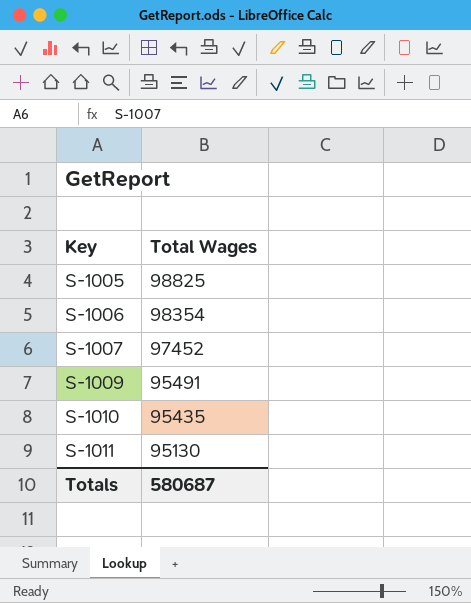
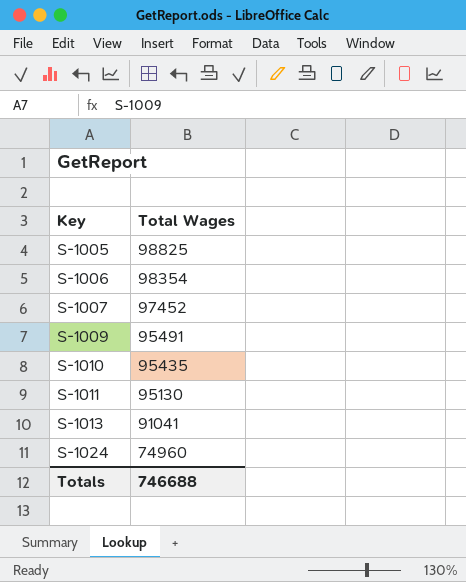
row S-1013: none -> 91041
row S-1024: none -> 74960
Totals | Total Wages: 580687 -> 746688

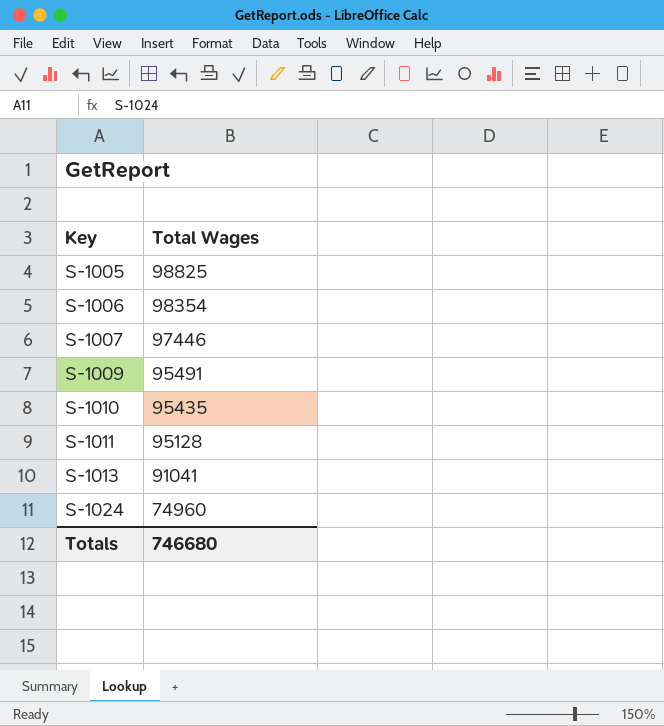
S-1007 | Total Wages: 97452 -> 97446
S-1011 | Total Wages: 95130 -> 95128
Totals | Total Wages: 746688 -> 746680

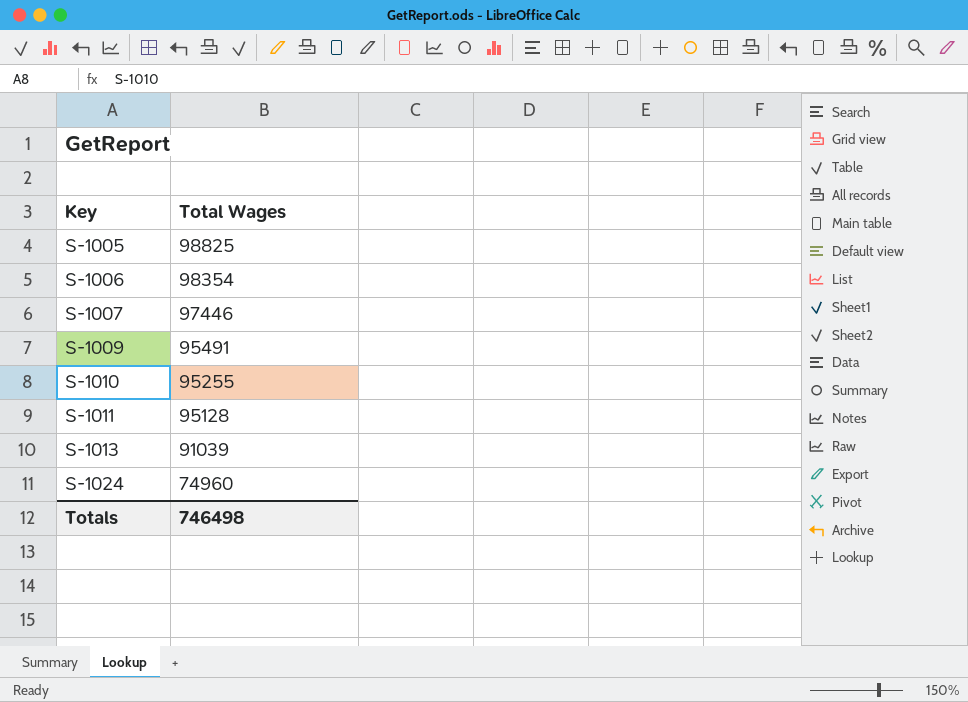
S-1010 | Total Wages: 95435 -> 95255
S-1013 | Total Wages: 91041 -> 91039
Totals | Total Wages: 746680 -> 746498

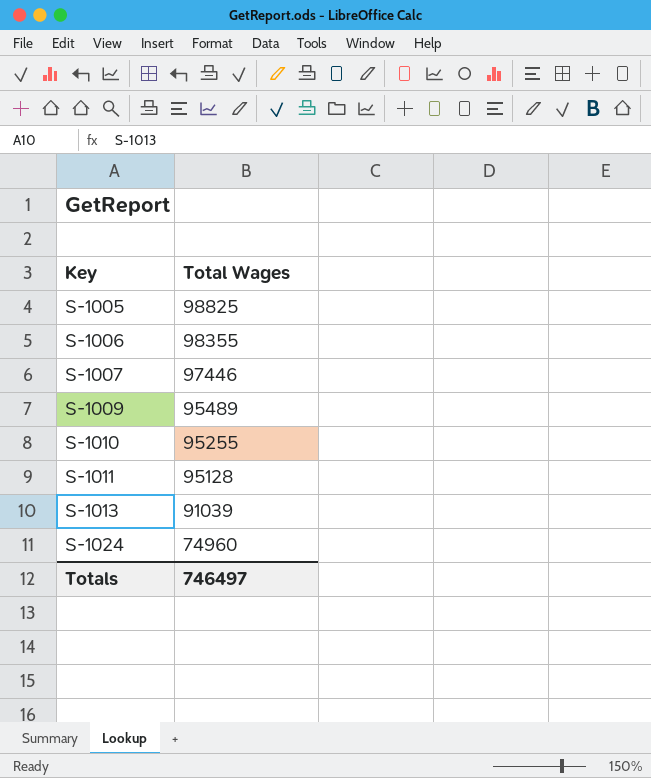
S-1006 | Total Wages: 98354 -> 98355
S-1009 | Total Wages: 95491 -> 95489
Totals | Total Wages: 746498 -> 746497

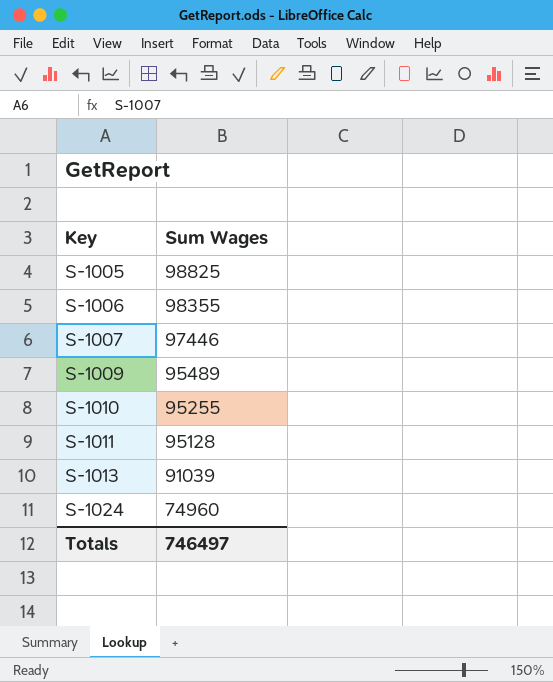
column name: Total Wages -> Sum Wages

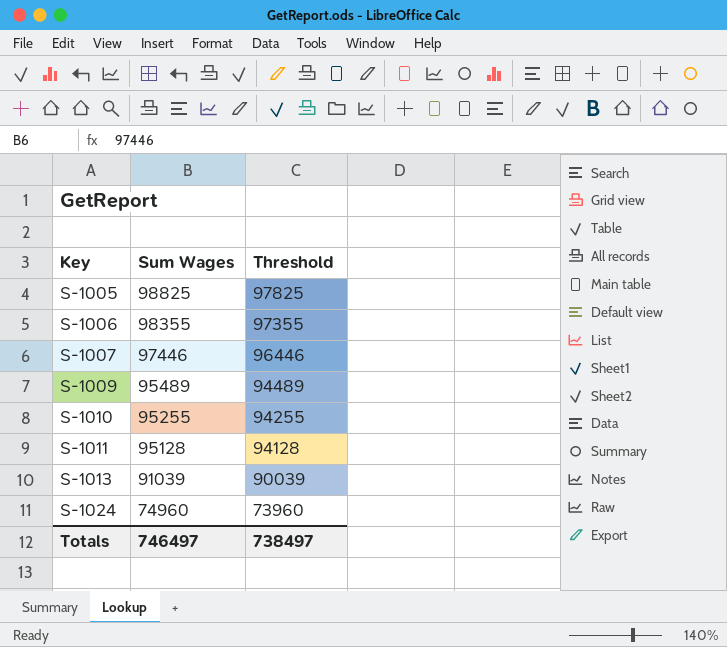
column Threshold | formula: none -> [Sum Wages] - 1000

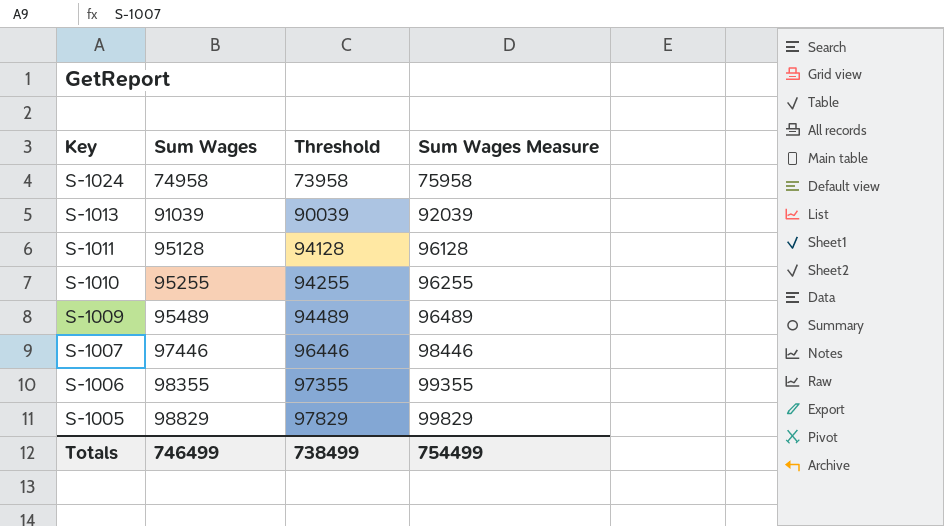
row order: Key ascending -> Key descending
column Sum Wages Measure | formula: none -> [Sum Wages] + 1000
S-1024 | Sum Wages: 74960 -> 74958
S-1024 | Threshold: 73960 -> 73958
S-1005 | Sum Wages: 98825 -> 98829
S-1005 | Threshold: 97825 -> 97829
Totals | Sum Wages: 746497 -> 746499
Totals | Threshold: 738497 -> 738499

